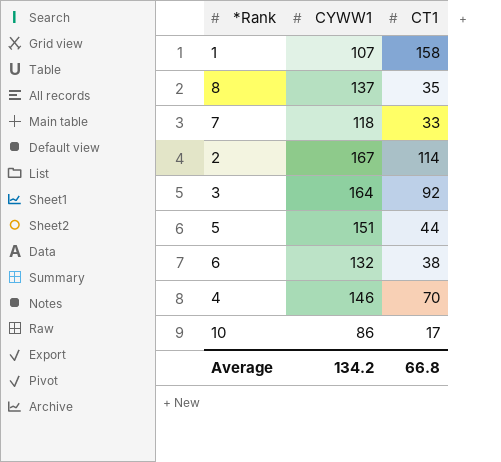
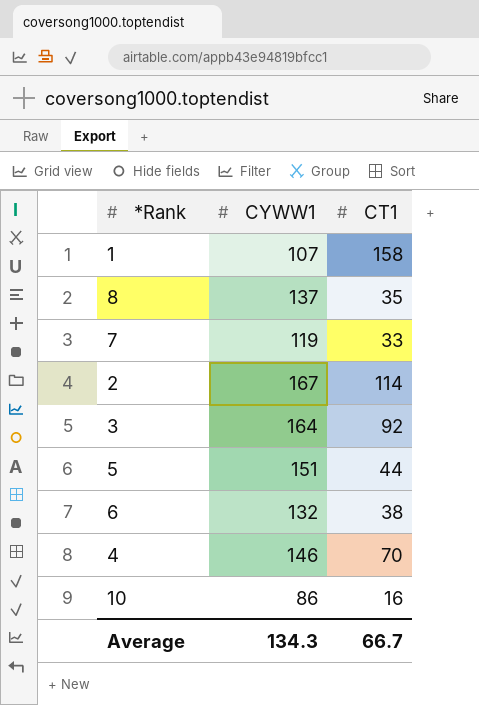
7 | CYWW1: 118 -> 119
10 | CT1: 17 -> 16
Average | CYWW1: 134.2 -> 134.3
Average | CT1: 66.8 -> 66.7

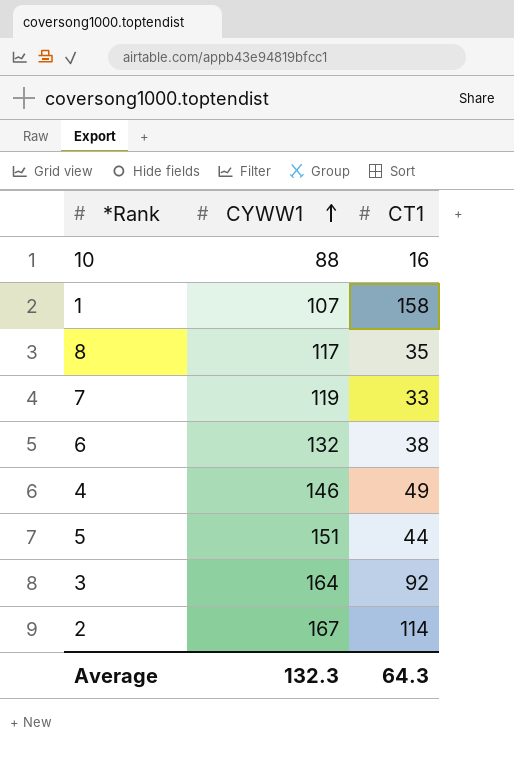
row order: none -> CYWW1 ascending
10 | CYWW1: 86 -> 88
8 | CYWW1: 137 -> 117
4 | CT1: 70 -> 49
Average | CYWW1: 134.3 -> 132.3
Average | CT1: 66.7 -> 64.3

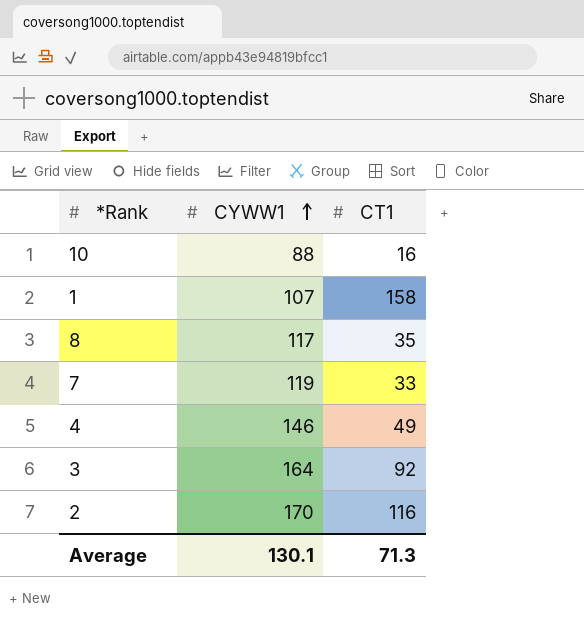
row 6: 132 | 38 -> none
row 5: 151 | 44 -> none
2 | CYWW1: 167 -> 170
2 | CT1: 114 -> 116
Average | CYWW1: 132.3 -> 130.1
Average | CT1: 64.3 -> 71.3

